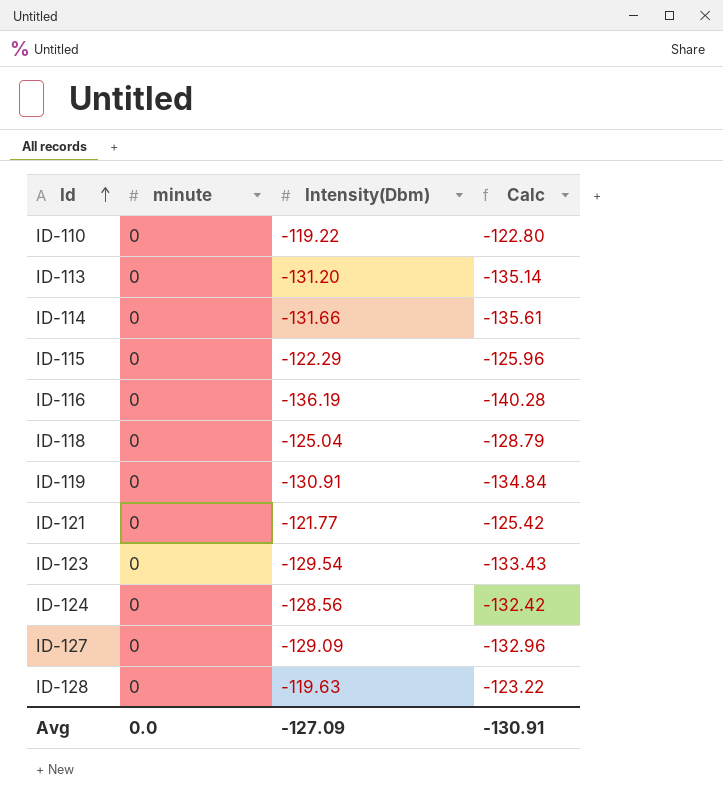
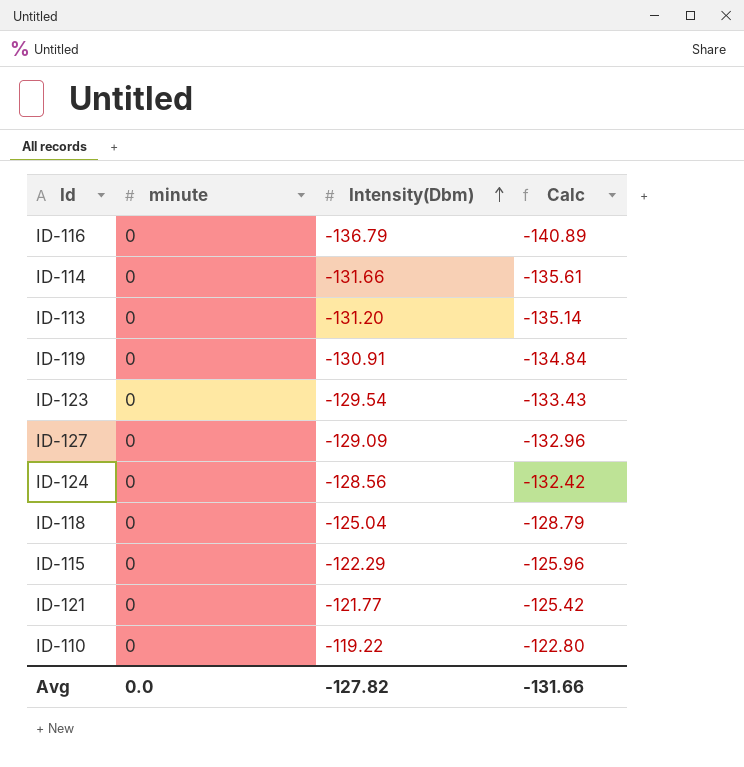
row order: Id ascending -> Intensity(Dbm) ascending
row ID-128: 0 | -119.63 | -123.22 -> none
ID-116 | Intensity(Dbm): -136.19 -> -136.79
ID-116 | Calc: -140.28 -> -140.89
Avg | Intensity(Dbm): -127.09 -> -127.82
Avg | Calc: -130.91 -> -131.66

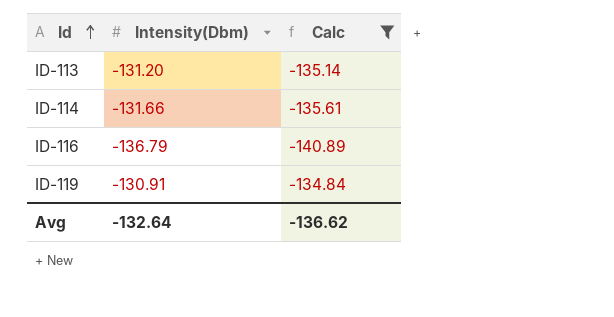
filter: none -> Calc <= -134.84
row order: Intensity(Dbm) ascending -> Id ascending
column minute | position: 2 -> none
Avg | Intensity(Dbm): -127.82 -> -132.64
Avg | Calc: -131.66 -> -136.62

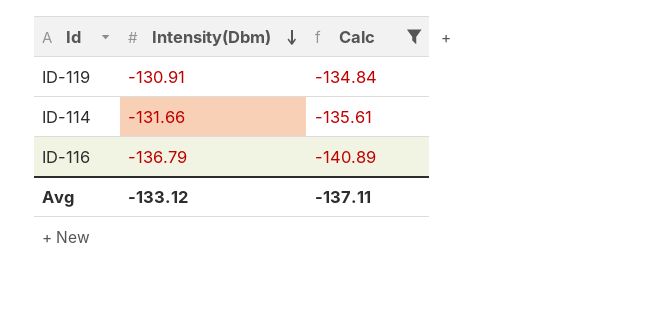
row order: Id ascending -> Intensity(Dbm) descending
row ID-113: -131.20 | -135.14 -> none
Avg | Intensity(Dbm): -132.64 -> -133.12
Avg | Calc: -136.62 -> -137.11

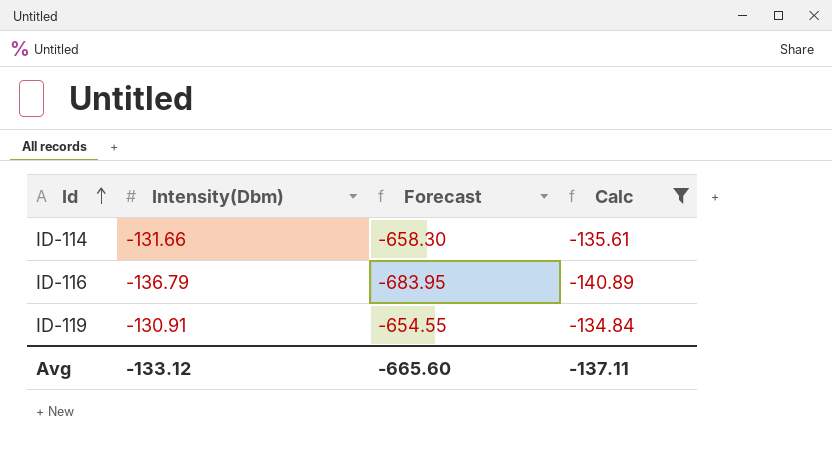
row order: Intensity(Dbm) descending -> Id ascending
column Forecast | formula: none -> [Intensity(Dbm)] * 5

